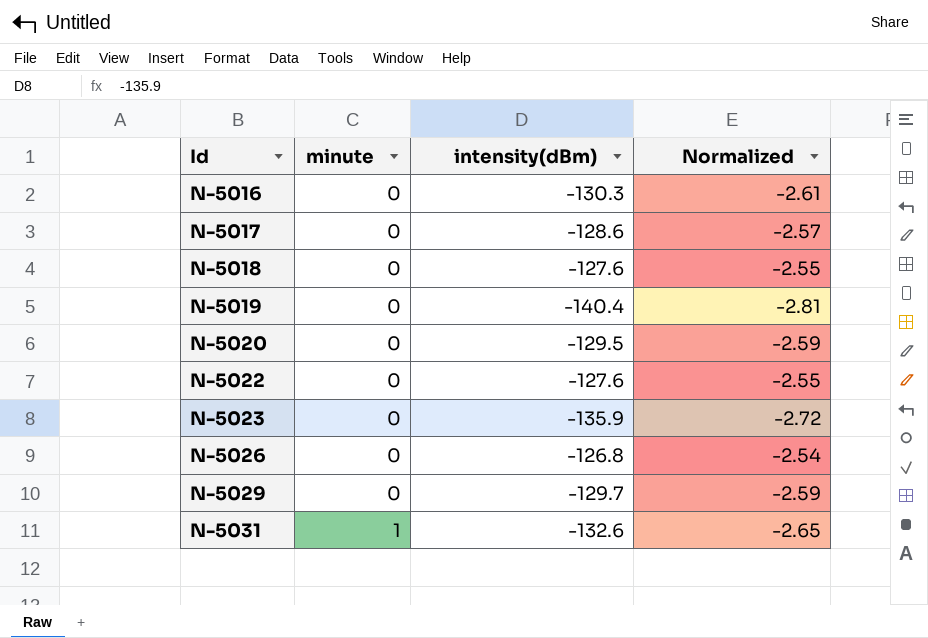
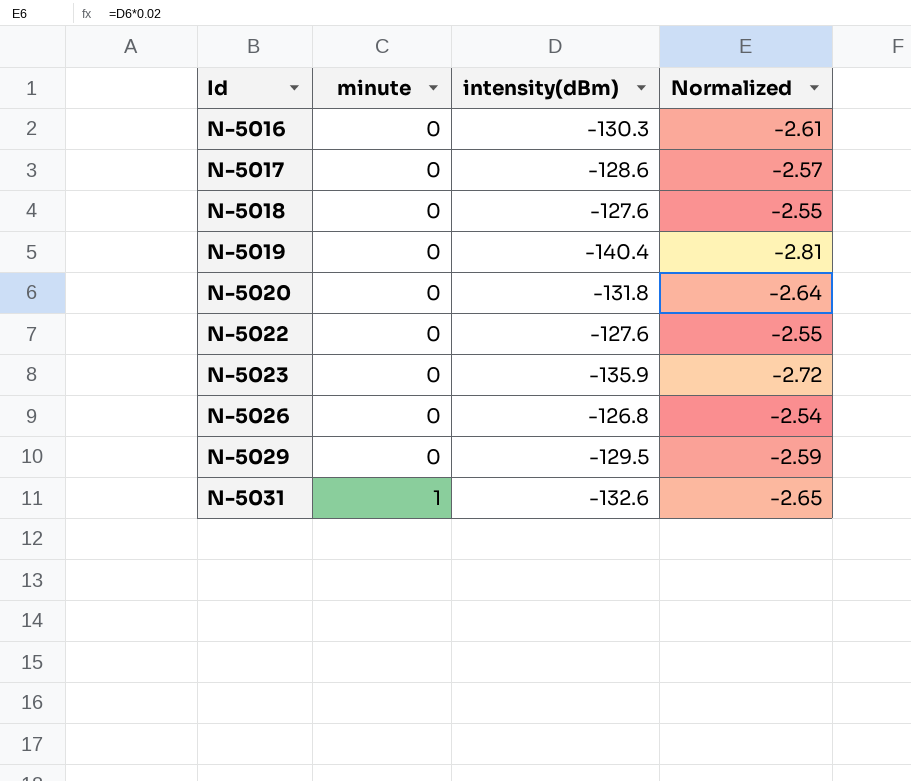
N-5020 | intensity(dBm): -129.5 -> -131.8
N-5020 | Normalized: -2.59 -> -2.64
N-5029 | intensity(dBm): -129.7 -> -129.5

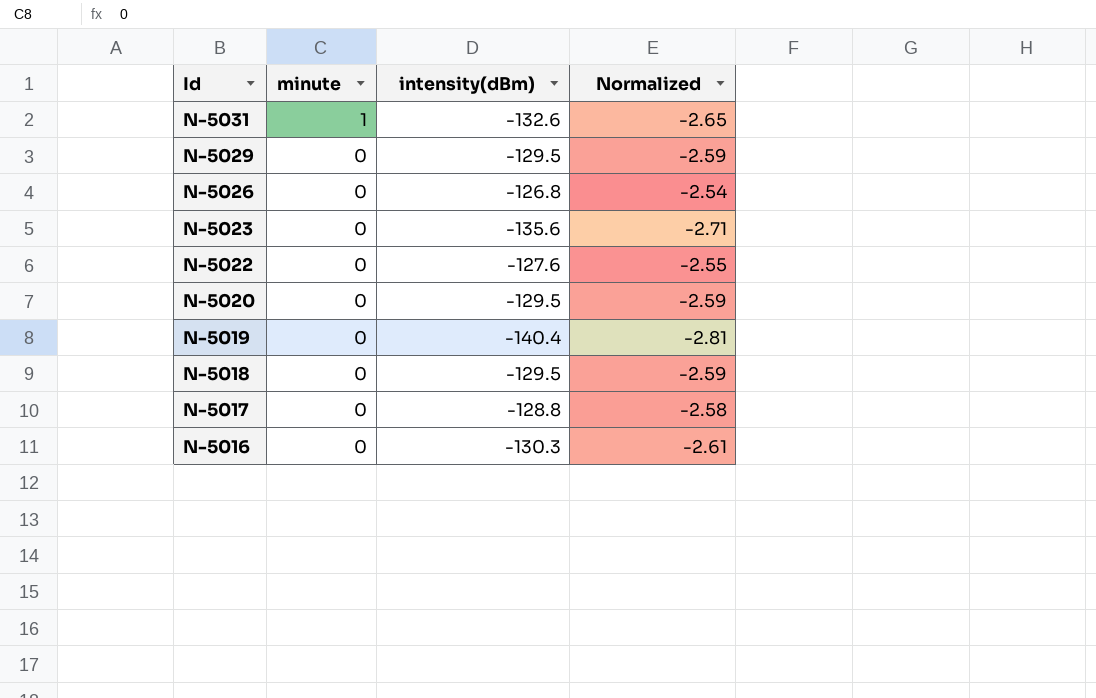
row order: Id ascending -> Id descending
N-5023 | intensity(dBm): -135.9 -> -135.6
N-5023 | Normalized: -2.72 -> -2.71
N-5020 | intensity(dBm): -131.8 -> -129.5
N-5020 | Normalized: -2.64 -> -2.59
N-5018 | intensity(dBm): -127.6 -> -129.5
N-5018 | Normalized: -2.55 -> -2.59
N-5017 | intensity(dBm): -128.6 -> -128.8
N-5017 | Normalized: -2.57 -> -2.58

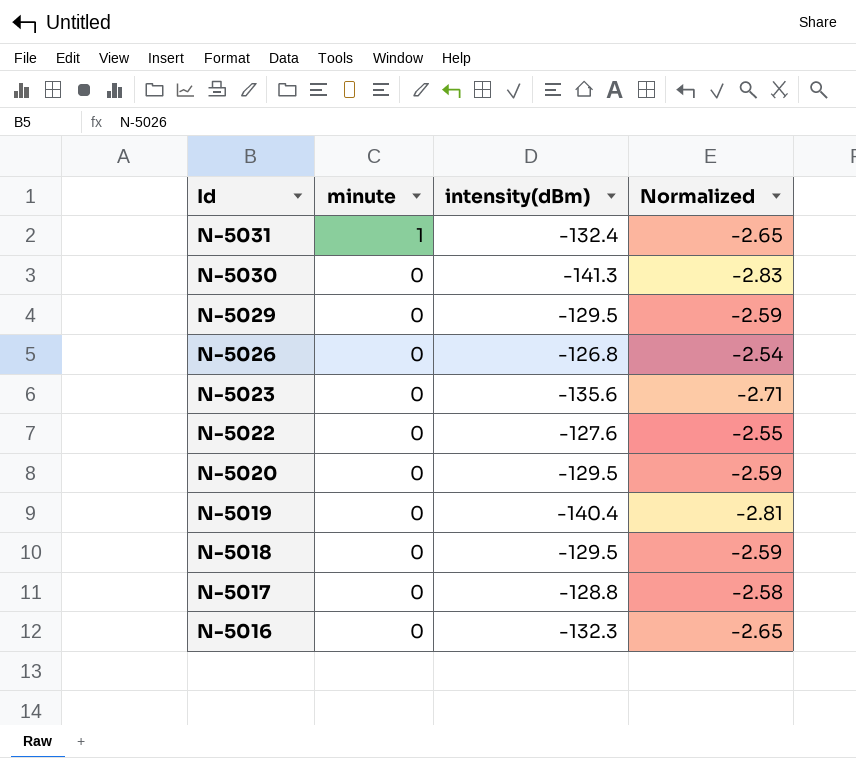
N-5031 | intensity(dBm): -132.6 -> -132.4
row N-5030: none -> 0 | -141.3 | -2.83
N-5016 | intensity(dBm): -130.3 -> -132.3
N-5016 | Normalized: -2.61 -> -2.65

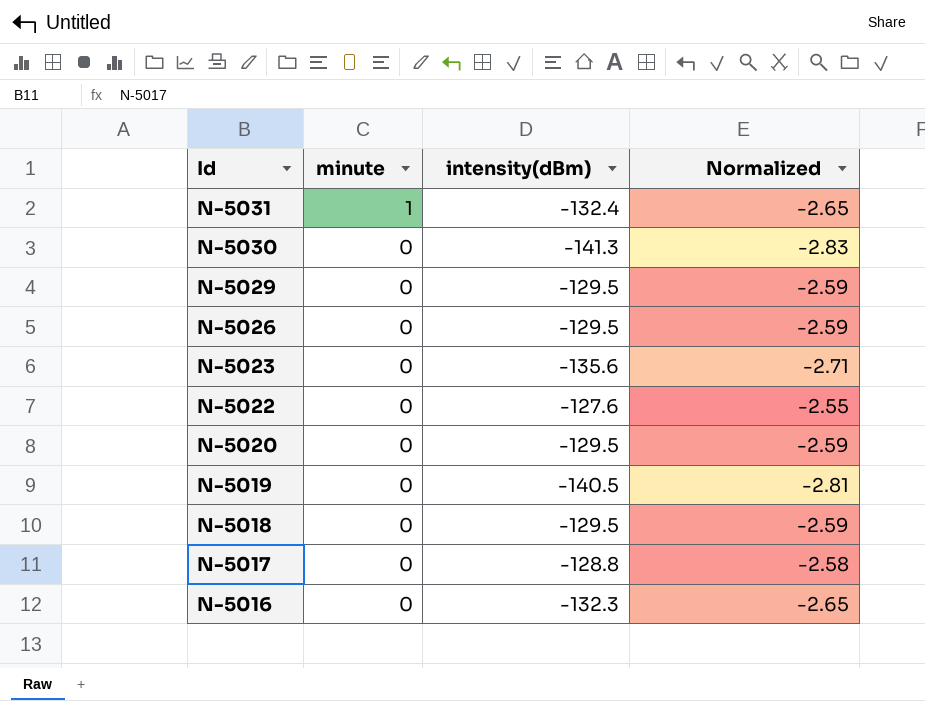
N-5026 | intensity(dBm): -126.8 -> -129.5
N-5026 | Normalized: -2.54 -> -2.59
N-5019 | intensity(dBm): -140.4 -> -140.5

